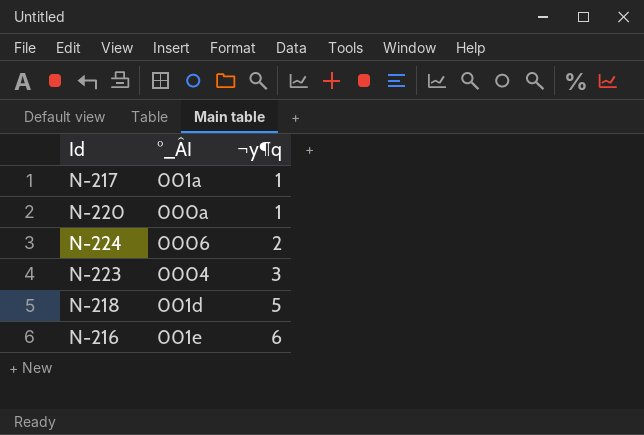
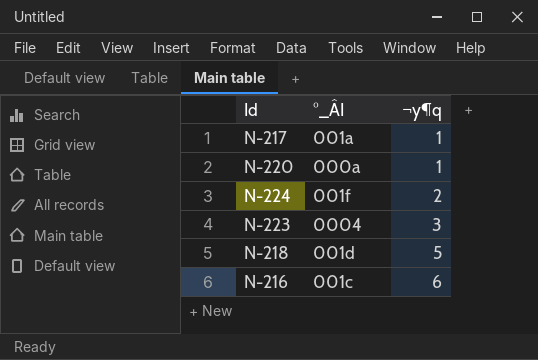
N-224 | °_ÂI: 0006 -> 001f
N-216 | °_ÂI: 001e -> 001c

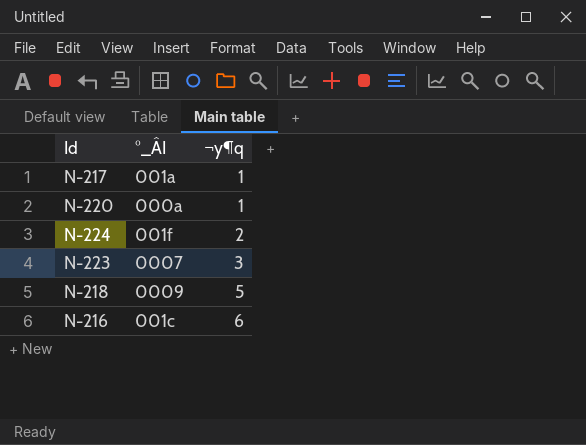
N-223 | °_ÂI: 0004 -> 0007
N-218 | °_ÂI: 001d -> 0009

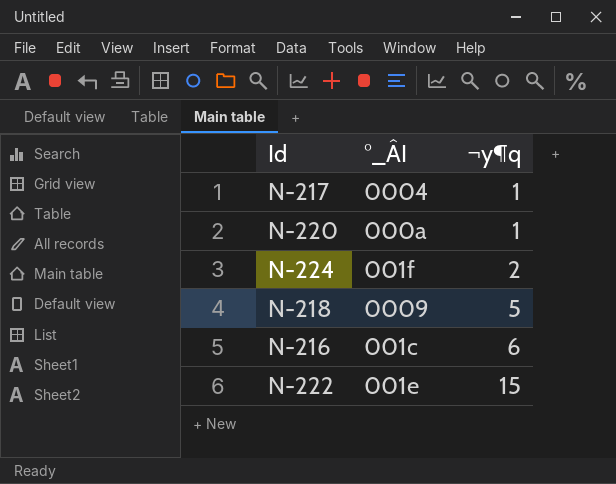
row N-223: 0007 | 3 -> none
N-217 | °_ÂI: 001a -> 0004
row N-222: none -> 001e | 15

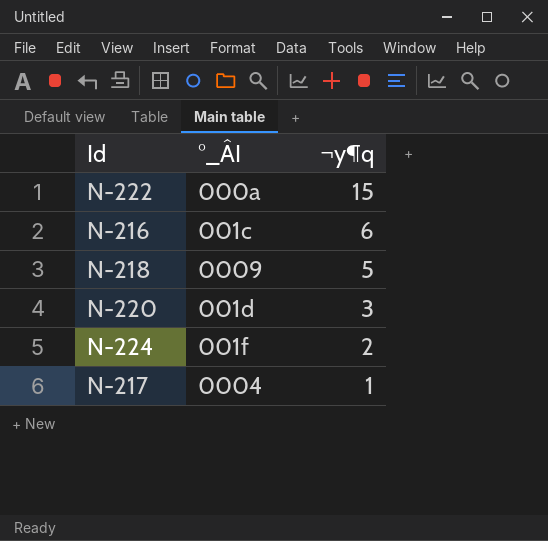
row order: ¬y¶q ascending -> ¬y¶q descending
N-222 | °_ÂI: 001e -> 000a
N-220 | °_ÂI: 000a -> 001d
N-220 | ¬y¶q: 1 -> 3

